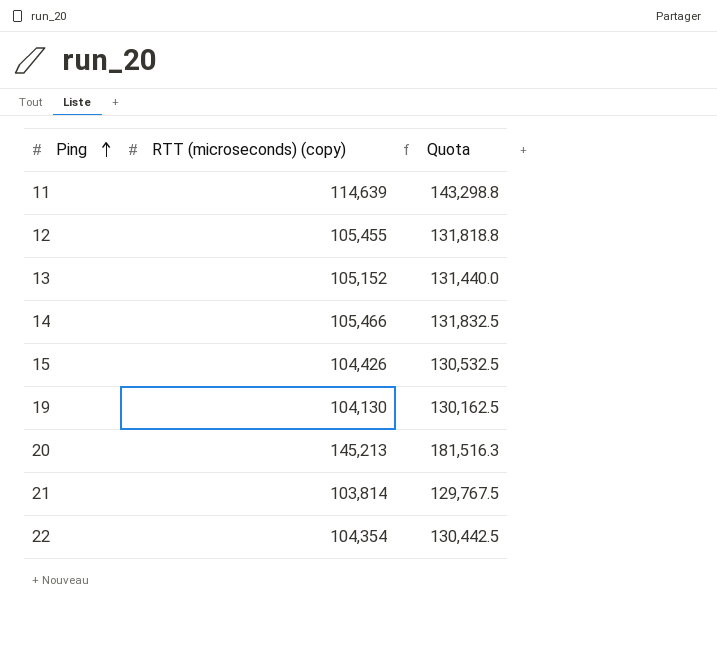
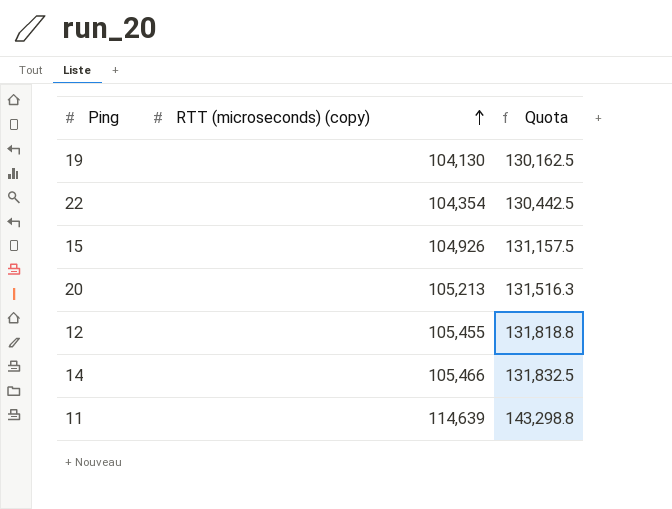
row order: Ping ascending -> RTT (microseconds) (copy) ascending
row 13: 105,152 | 131,440.0 -> none
row 21: 103,814 | 129,767.5 -> none
15 | RTT (microseconds) (copy): 104,426 -> 104,926
15 | Quota: 130,532.5 -> 131,157.5
20 | RTT (microseconds) (copy): 145,213 -> 105,213
20 | Quota: 181,516.3 -> 131,516.3

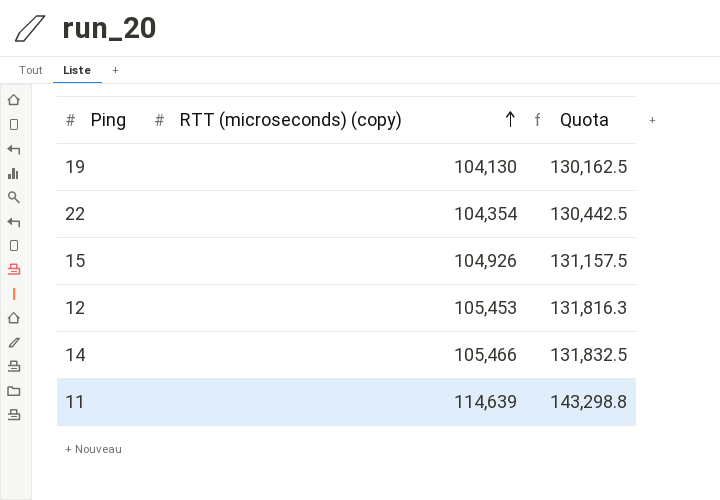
row 20: 105,213 | 131,516.3 -> none
12 | RTT (microseconds) (copy): 105,455 -> 105,453
12 | Quota: 131,818.8 -> 131,816.3

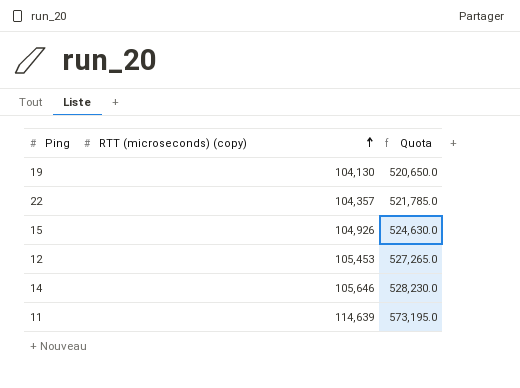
column Quota | formula: [RTT (microseconds) (copy)] * 1.25 -> [RTT (microseconds) (copy)] * 5
22 | RTT (microseconds) (copy): 104,354 -> 104,357
14 | RTT (microseconds) (copy): 105,466 -> 105,646

